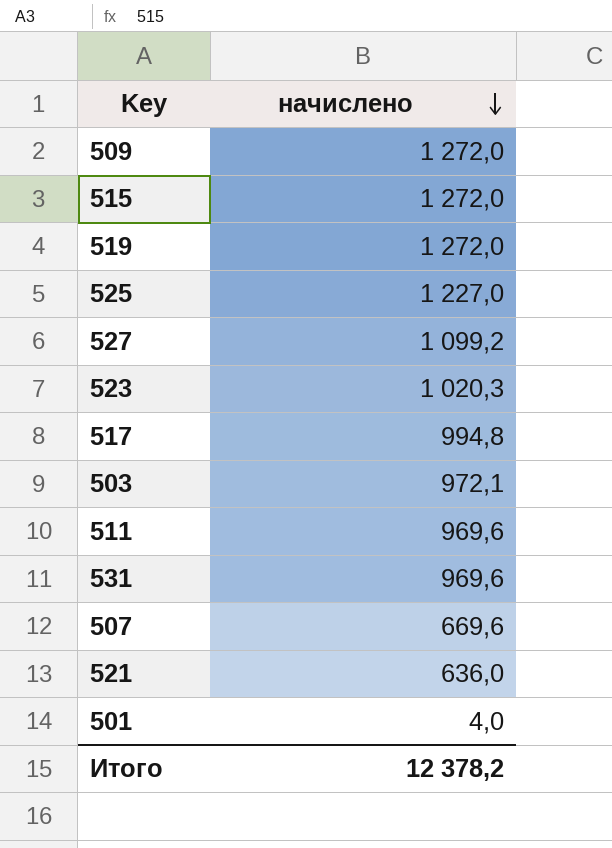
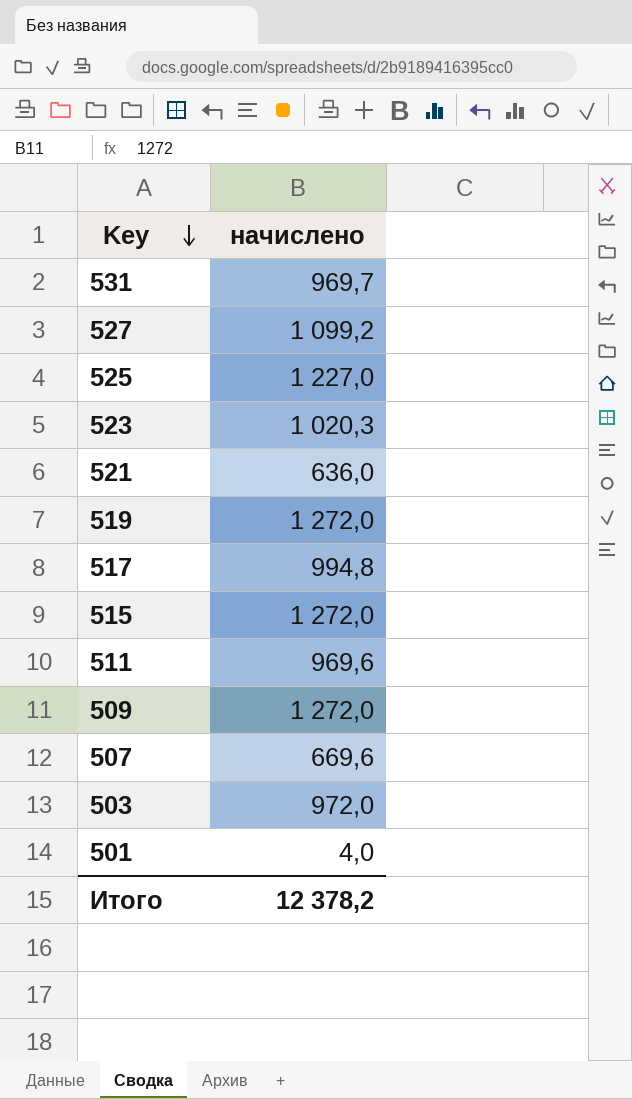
row order: начислено descending -> Key descending
531 | начислено: 969,6 -> 969,7
503 | начислено: 972,1 -> 972,0

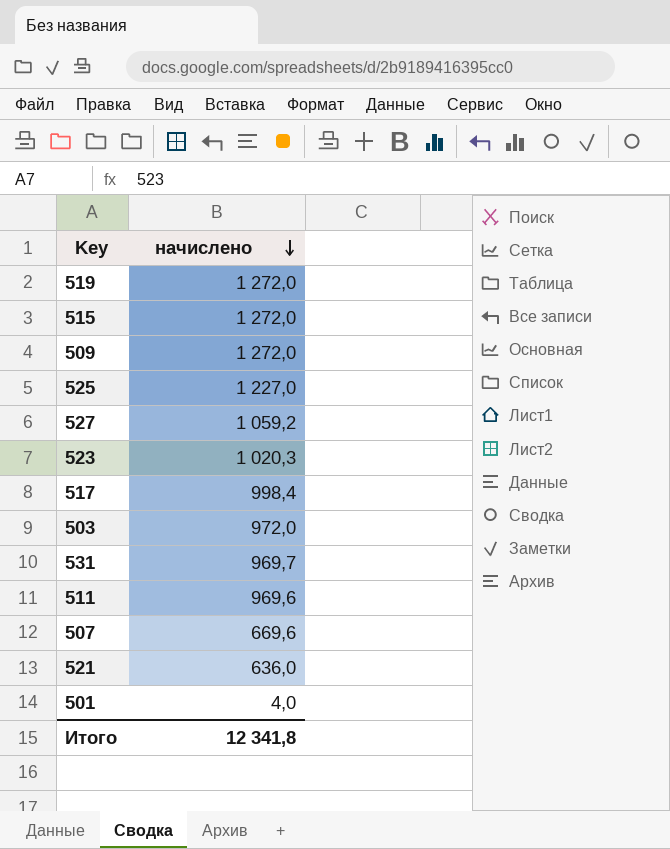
row order: Key descending -> начислено descending
527 | начислено: 1 099,2 -> 1 059,2
517 | начислено: 994,8 -> 998,4
Итого | начислено: 12 378,2 -> 12 341,8

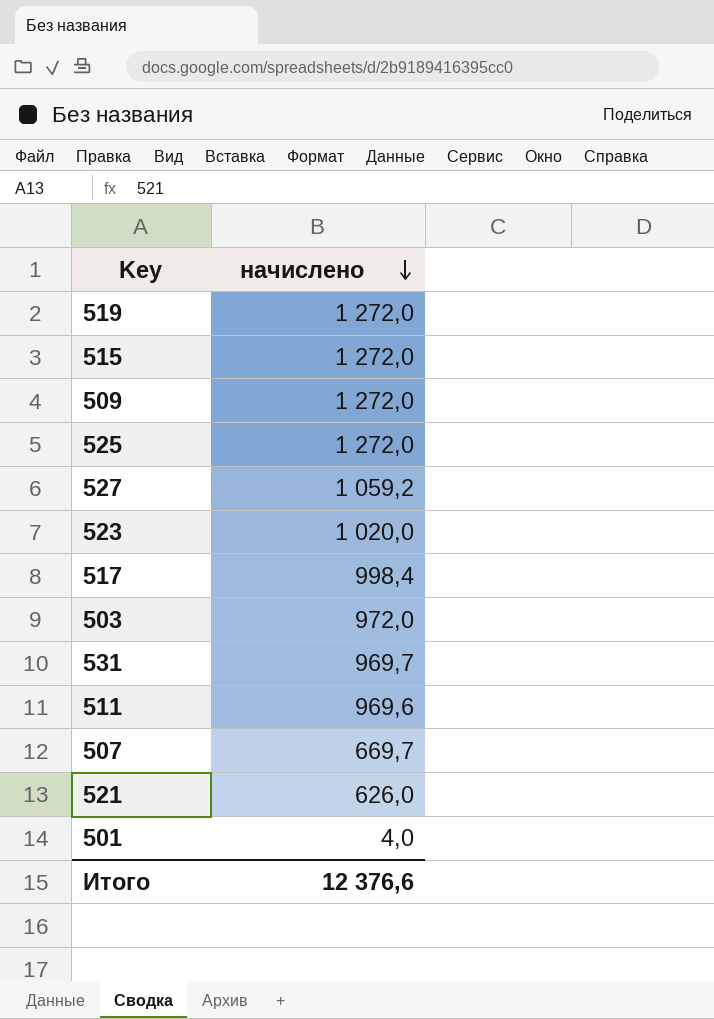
525 | начислено: 1 227,0 -> 1 272,0
523 | начислено: 1 020,3 -> 1 020,0
507 | начислено: 669,6 -> 669,7
521 | начислено: 636,0 -> 626,0
Итого | начислено: 12 341,8 -> 12 376,6

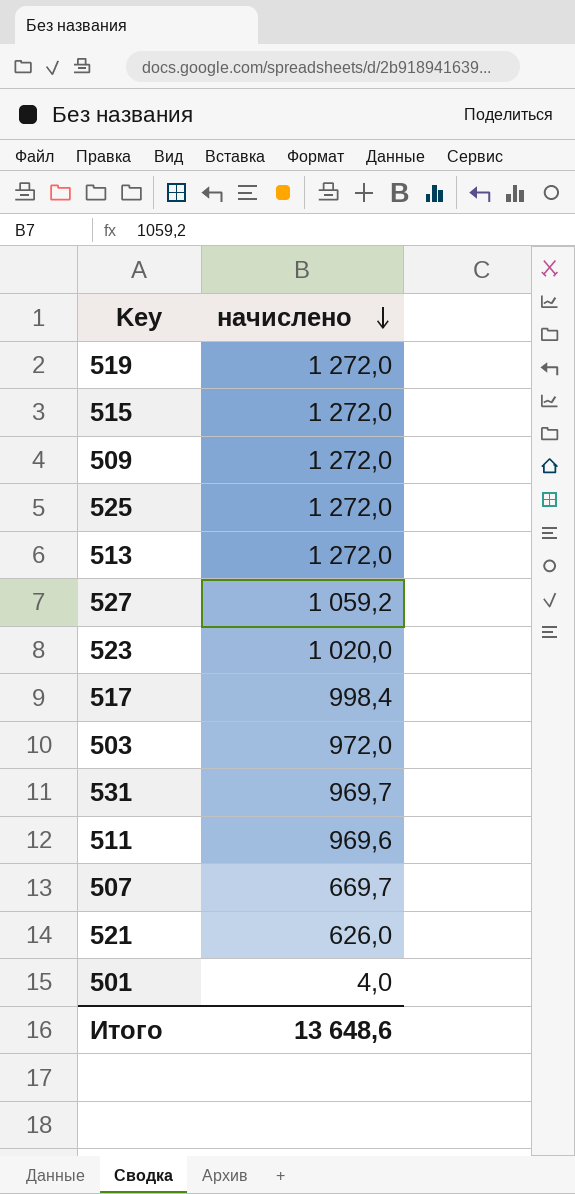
row 513: none -> 1 272,0
Итого | начислено: 12 376,6 -> 13 648,6

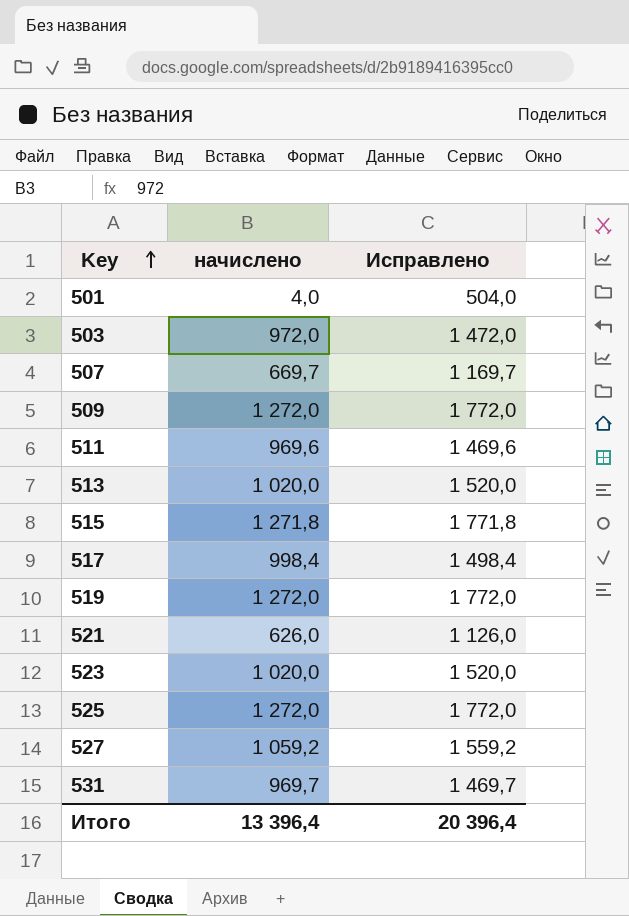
row order: начислено descending -> Key ascending
column Исправлено | formula: none -> [начислено] + 500
513 | начислено: 1 272,0 -> 1 020,0
515 | начислено: 1 272,0 -> 1 271,8
Итого | начислено: 13 648,6 -> 13 396,4

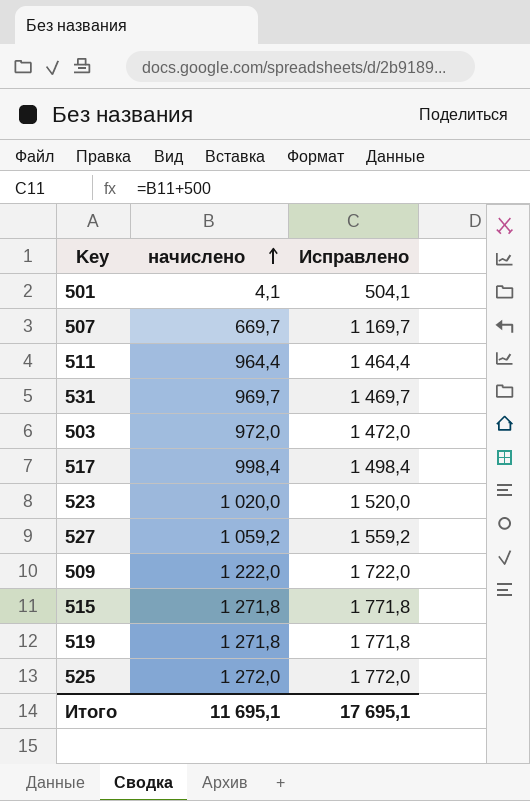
row order: Key ascending -> начислено ascending
row 513: 1 020,0 | 1 520,0 -> none
row 521: 626,0 | 1 126,0 -> none
501 | начислено: 4,0 -> 4,1
501 | Исправлено: 504,0 -> 504,1
511 | начислено: 969,6 -> 964,4
511 | Исправлено: 1 469,6 -> 1 464,4
509 | начислено: 1 272,0 -> 1 222,0
509 | Исправлено: 1 772,0 -> 1 722,0
519 | начислено: 1 272,0 -> 1 271,8
519 | Исправлено: 1 772,0 -> 1 771,8
Итого | начислено: 13 396,4 -> 11 695,1
Итого | Исправлено: 20 396,4 -> 17 695,1

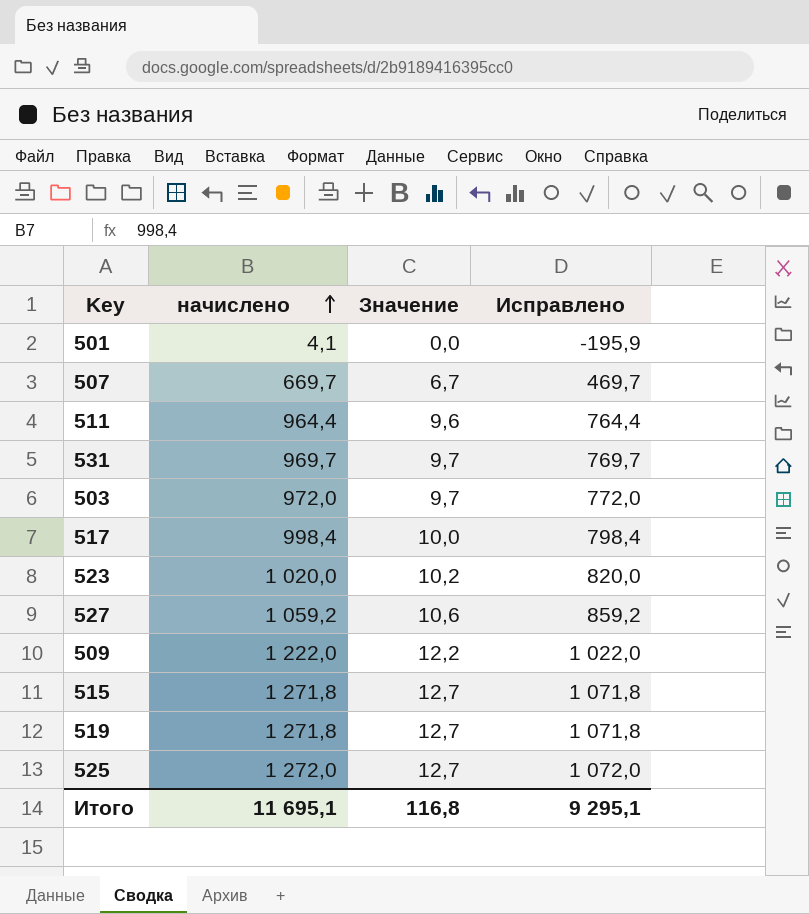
column Значение | formula: none -> [начислено] * 0,01
column Исправлено | formula: [начислено] + 500 -> [начислено] - 200
Итого | Исправлено: 17 695,1 -> 9 295,1

